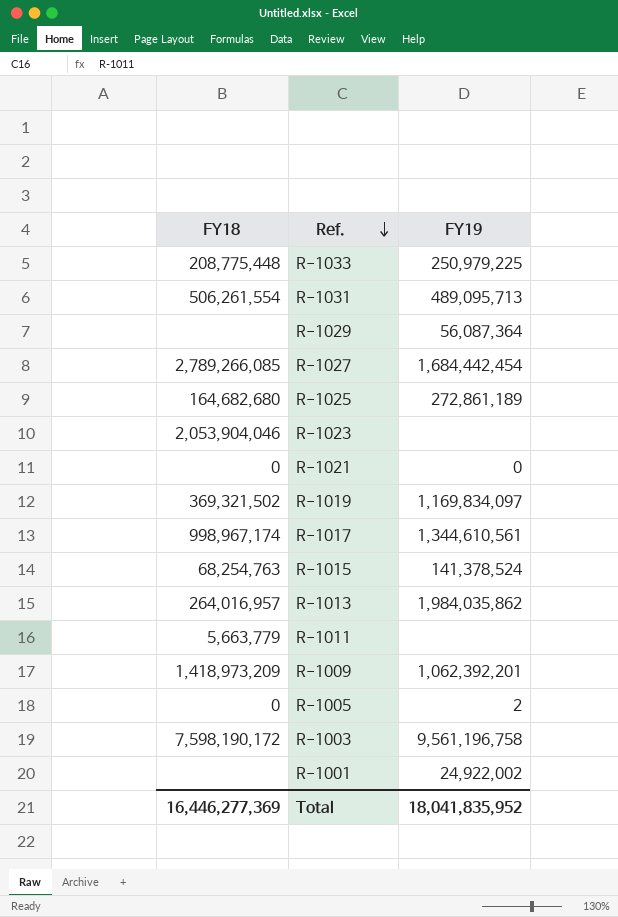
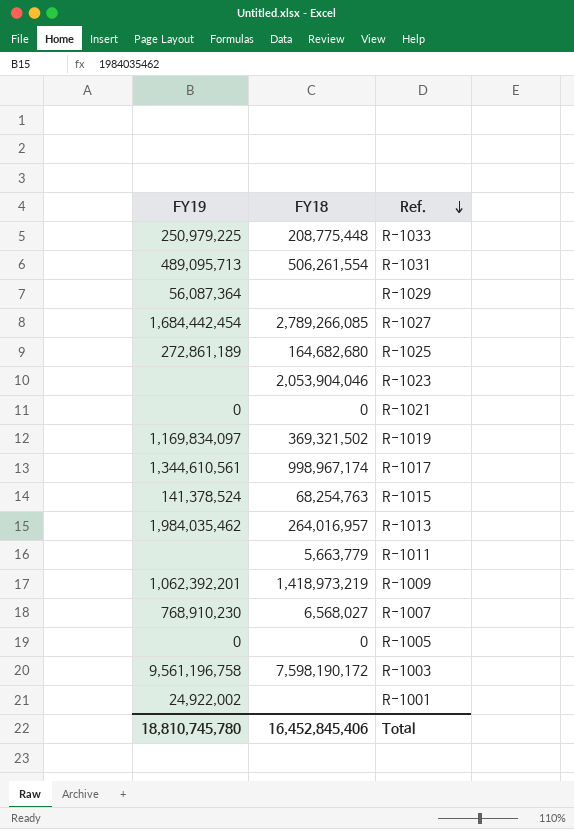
column FY19 | position: 3 -> 1
R-1013 | FY19: 1,984,035,862 -> 1,984,035,462
R-1009 | FY18: 1,418,973,209 -> 1,418,973,219
row R-1007: none -> 768,910,230 | 6,568,027
R-1005 | FY19: 2 -> 0
Total | FY19: 18,041,835,952 -> 18,810,745,780
Total | FY18: 16,446,277,369 -> 16,452,845,406

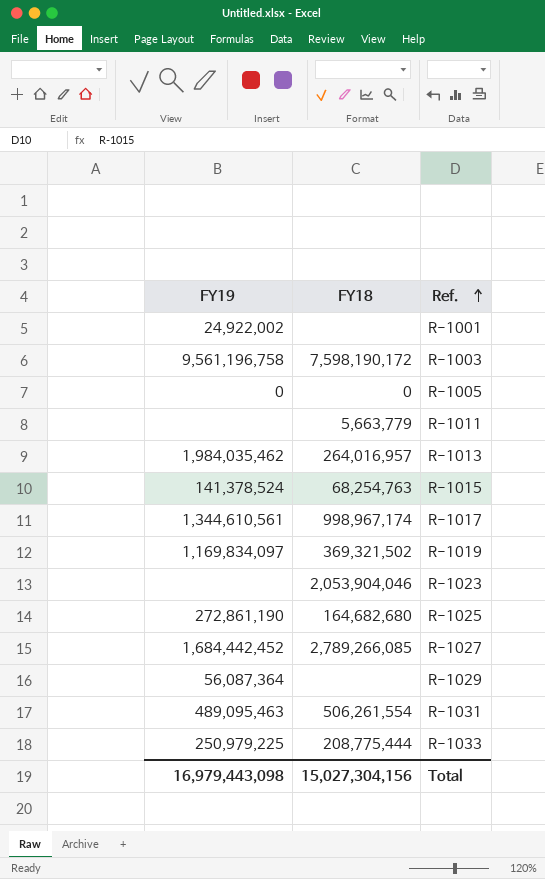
row order: Ref. descending -> Ref. ascending
row R-1021: 0 | 0 -> none
row R-1009: 1,062,392,201 | 1,418,973,219 -> none
row R-1007: 768,910,230 | 6,568,027 -> none
R-1025 | FY19: 272,861,189 -> 272,861,190
R-1027 | FY19: 1,684,442,454 -> 1,684,442,452
R-1031 | FY19: 489,095,713 -> 489,095,463
R-1033 | FY18: 208,775,448 -> 208,775,444
Total | FY19: 18,810,745,780 -> 16,979,443,098
Total | FY18: 16,452,845,406 -> 15,027,304,156

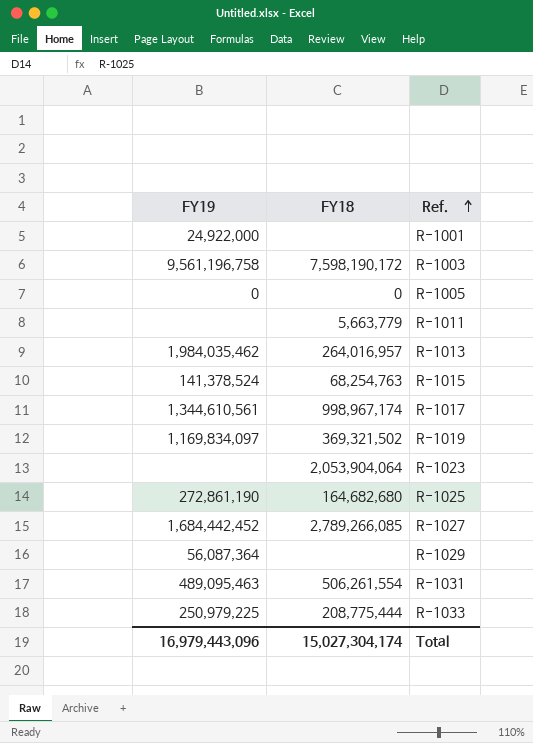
R-1001 | FY19: 24,922,002 -> 24,922,000
R-1023 | FY18: 2,053,904,046 -> 2,053,904,064
Total | FY19: 16,979,443,098 -> 16,979,443,096
Total | FY18: 15,027,304,156 -> 15,027,304,174

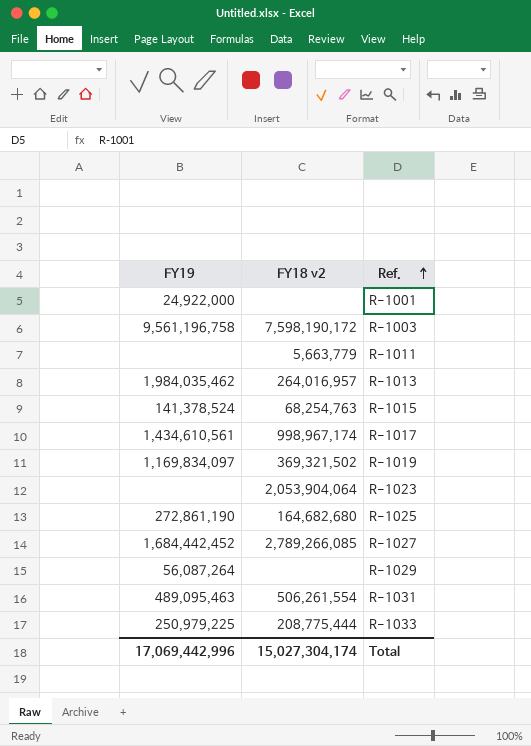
column name: FY18 -> FY18 v2
row R-1005: 0 | 0 -> none
R-1017 | FY19: 1,344,610,561 -> 1,434,610,561
R-1029 | FY19: 56,087,364 -> 56,087,264
Total | FY19: 16,979,443,096 -> 17,069,442,996

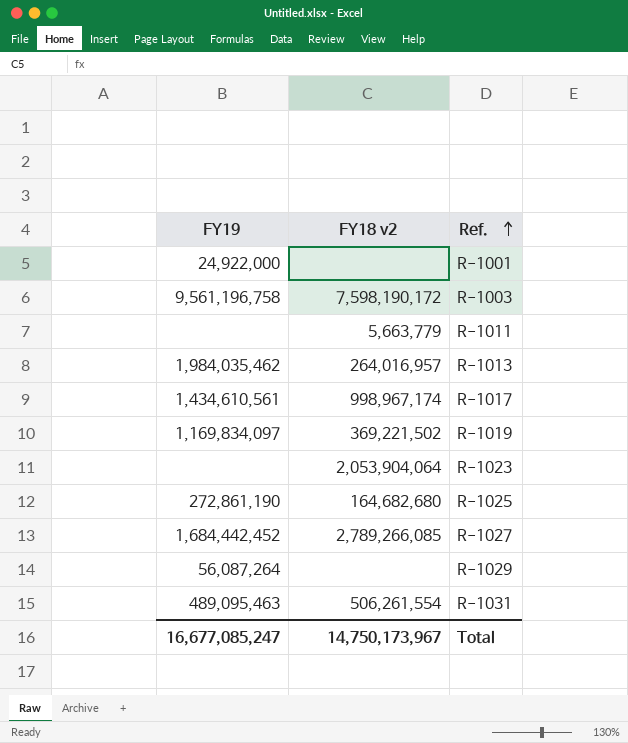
row R-1015: 141,378,524 | 68,254,763 -> none
row R-1033: 250,979,225 | 208,775,444 -> none
R-1019 | FY18 v2: 369,321,502 -> 369,221,502
Total | FY19: 17,069,442,996 -> 16,677,085,247
Total | FY18 v2: 15,027,304,174 -> 14,750,173,967

